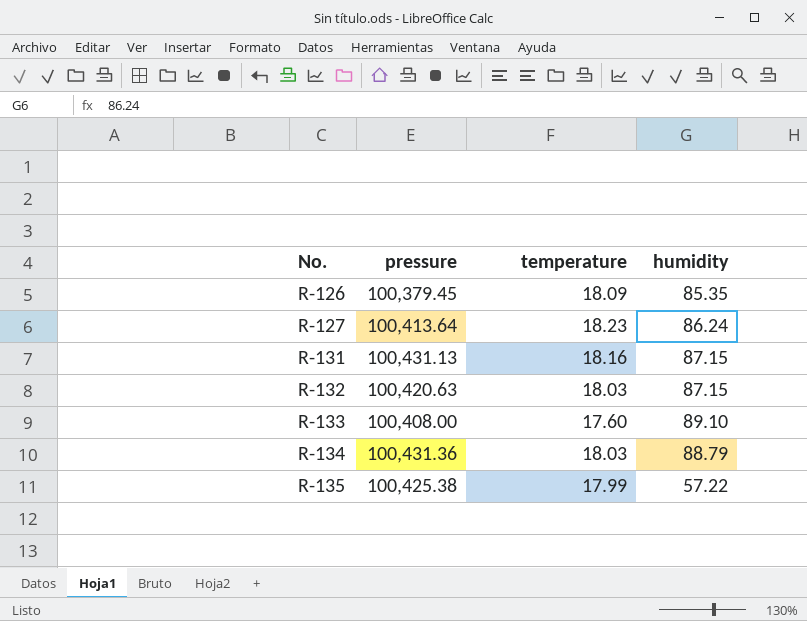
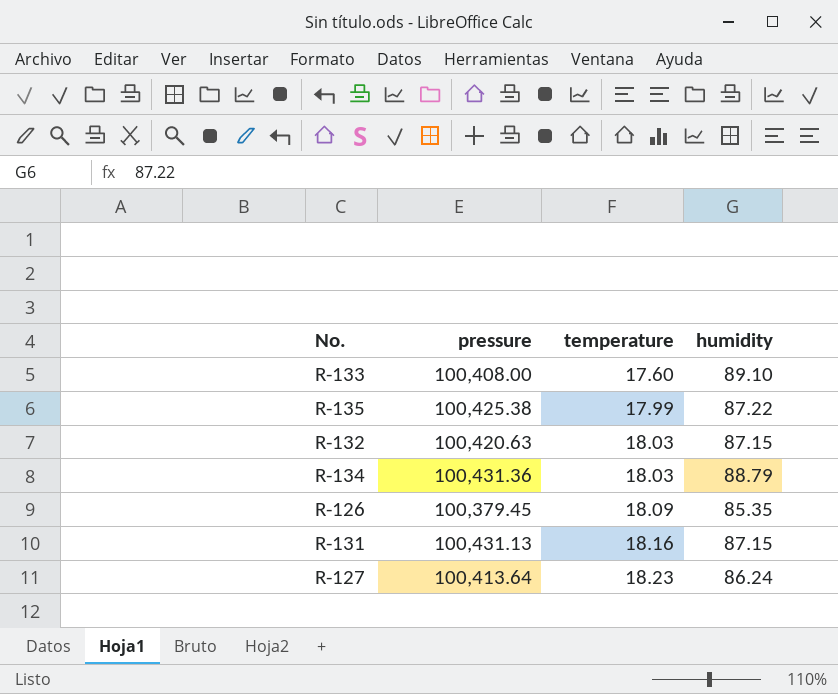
row order: No. ascending -> temperature ascending
R-135 | humidity: 57.22 -> 87.22

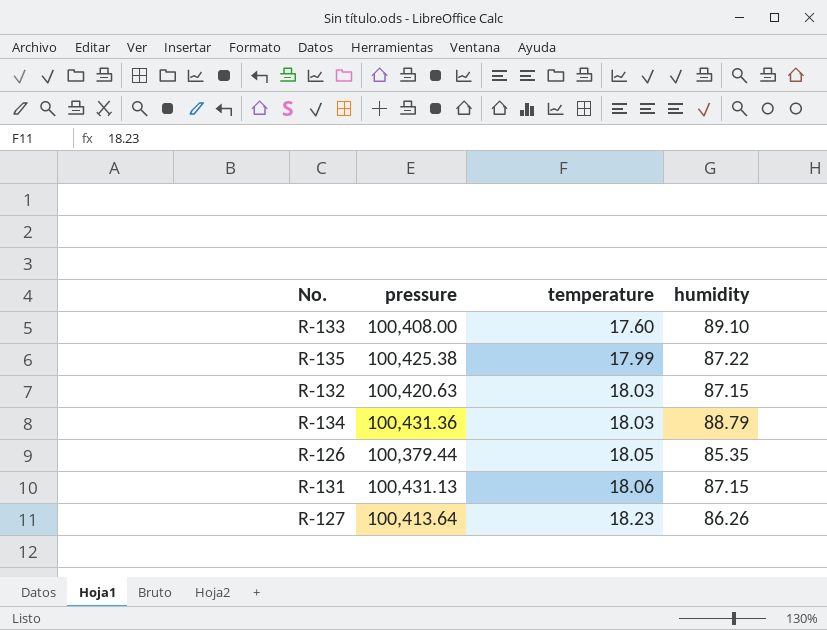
R-126 | pressure: 100,379.45 -> 100,379.44
R-126 | temperature: 18.09 -> 18.05
R-131 | temperature: 18.16 -> 18.06
R-127 | humidity: 86.24 -> 86.26

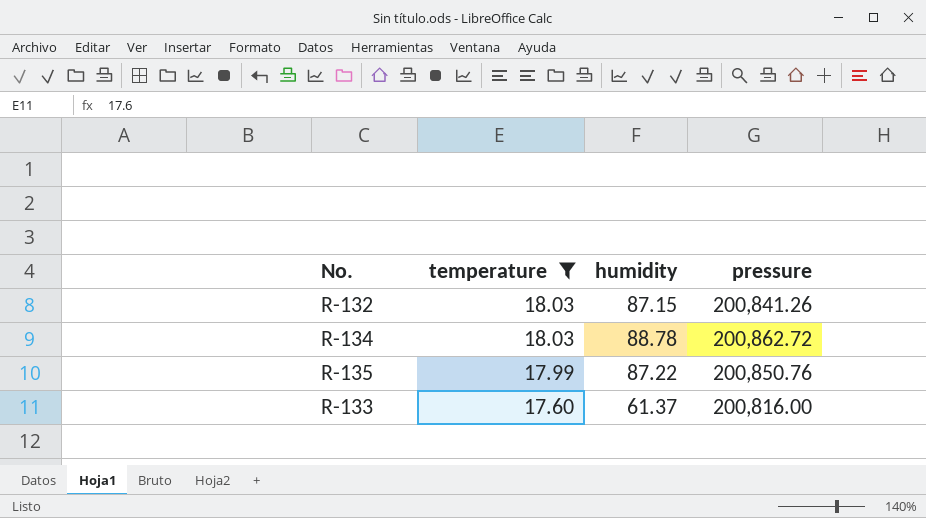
filter: none -> temperature <= 18.03
row order: temperature ascending -> temperature descending
column pressure | position: 2 -> 4
R-132 | pressure: 100,420.63 -> 200,841.26
R-134 | humidity: 88.79 -> 88.78
R-134 | pressure: 100,431.36 -> 200,862.72
R-135 | pressure: 100,425.38 -> 200,850.76
R-133 | humidity: 89.10 -> 61.37
R-133 | pressure: 100,408.00 -> 200,816.00

